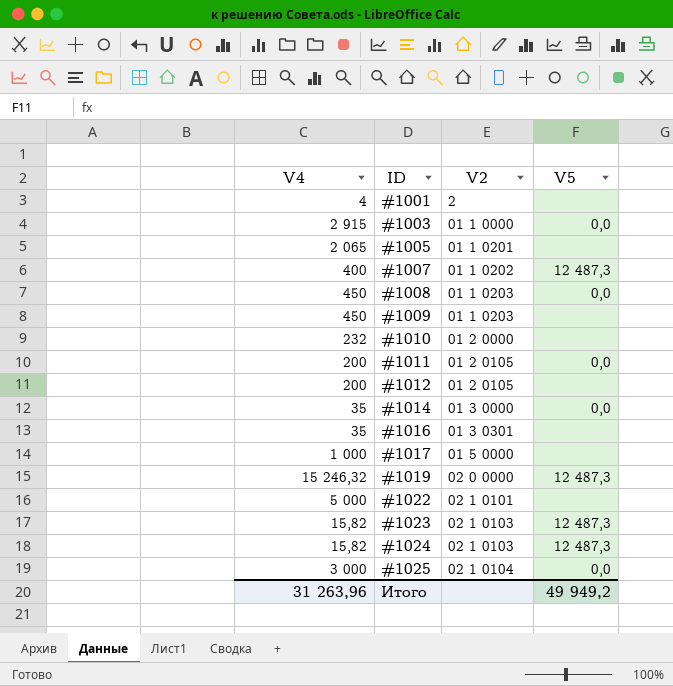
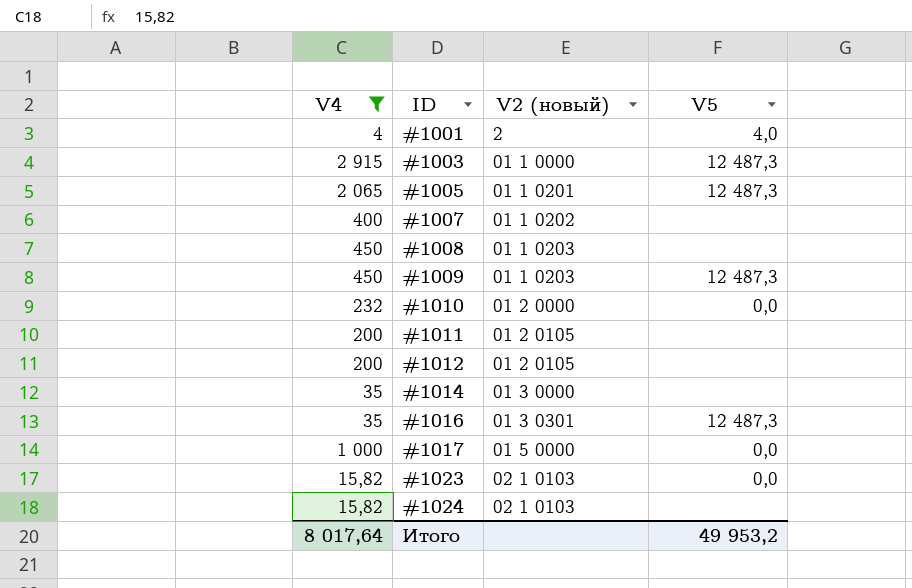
filter: none -> V4 <= 2 915
column name: V2 -> V2 (новый)
#1001 | V5: none -> 4,0
#1003 | V5: 0,0 -> 12 487,3
#1005 | V5: none -> 12 487,3
#1007 | V5: 12 487,3 -> none
#1008 | V5: 0,0 -> none
#1009 | V5: none -> 12 487,3
#1010 | V5: none -> 0,0
#1011 | V5: 0,0 -> none
#1014 | V5: 0,0 -> none
#1016 | V5: none -> 12 487,3
#1017 | V5: none -> 0,0
#1023 | V5: 12 487,3 -> 0,0
#1024 | V5: 12 487,3 -> none
Итого | V4: 31 263,96 -> 8 017,64
Итого | V5: 49 949,2 -> 49 953,2

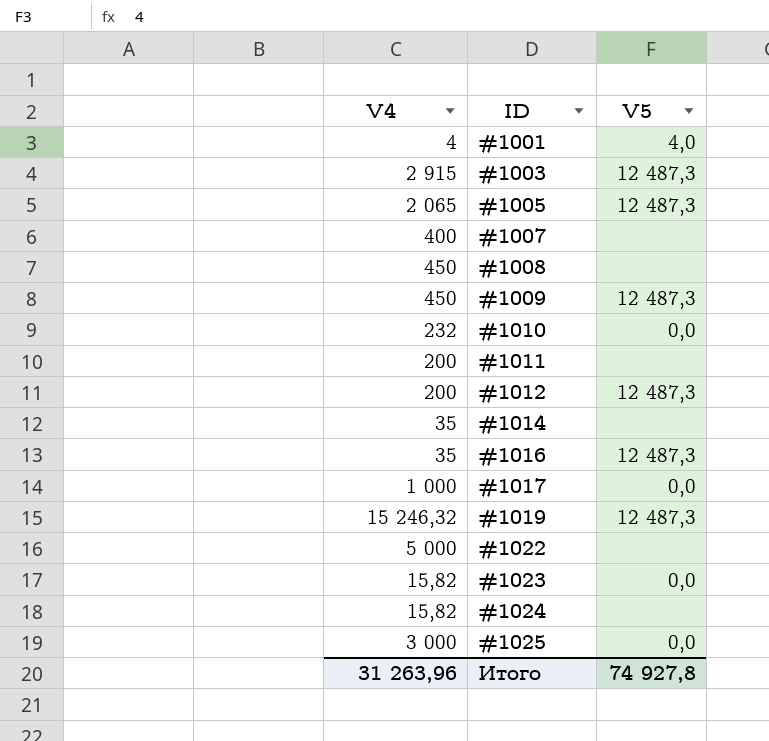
filter: V4 <= 2 915 -> none
column V2 (новый) | position: 3 -> none
#1012 | V5: none -> 12 487,3
Итого | V4: 8 017,64 -> 31 263,96
Итого | V5: 49 953,2 -> 74 927,8

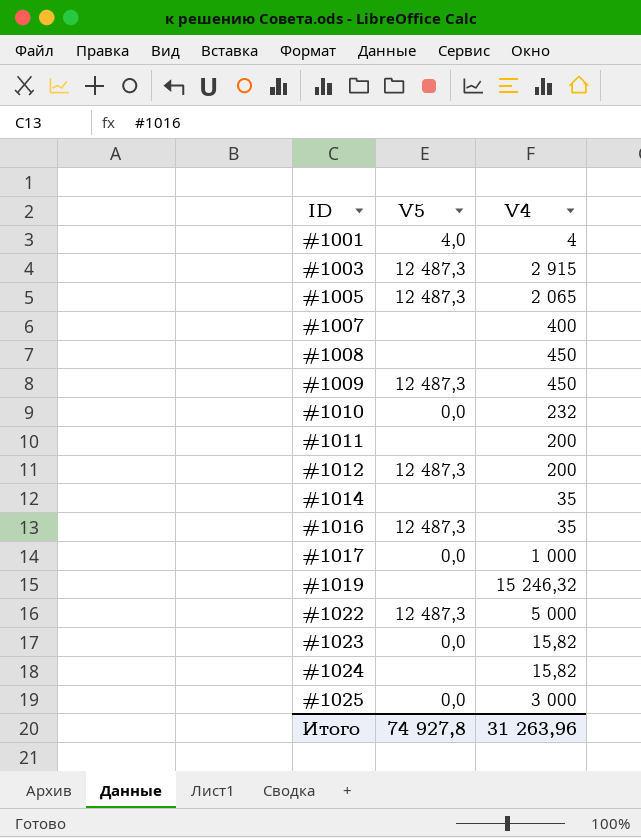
column V4 | position: 1 -> 3
#1019 | V5: 12 487,3 -> none
#1022 | V5: none -> 12 487,3

